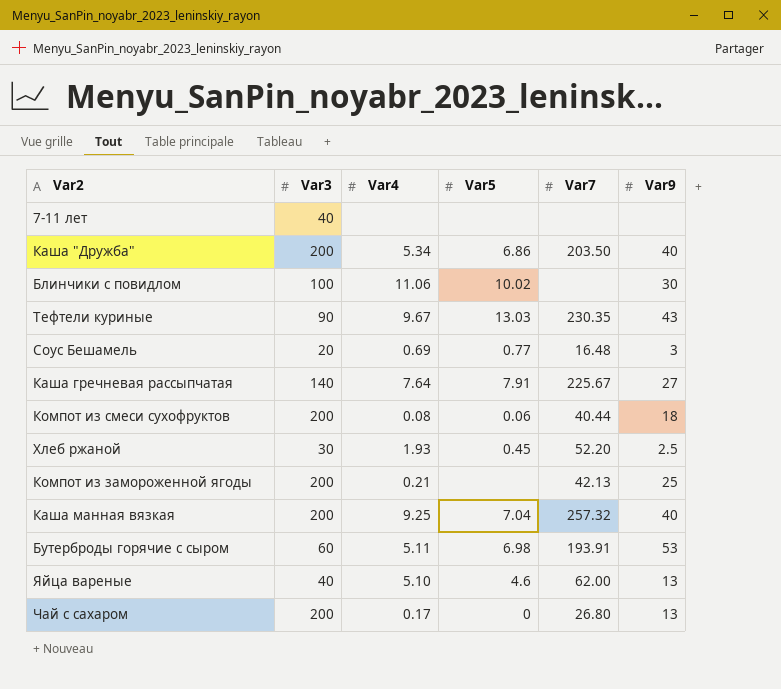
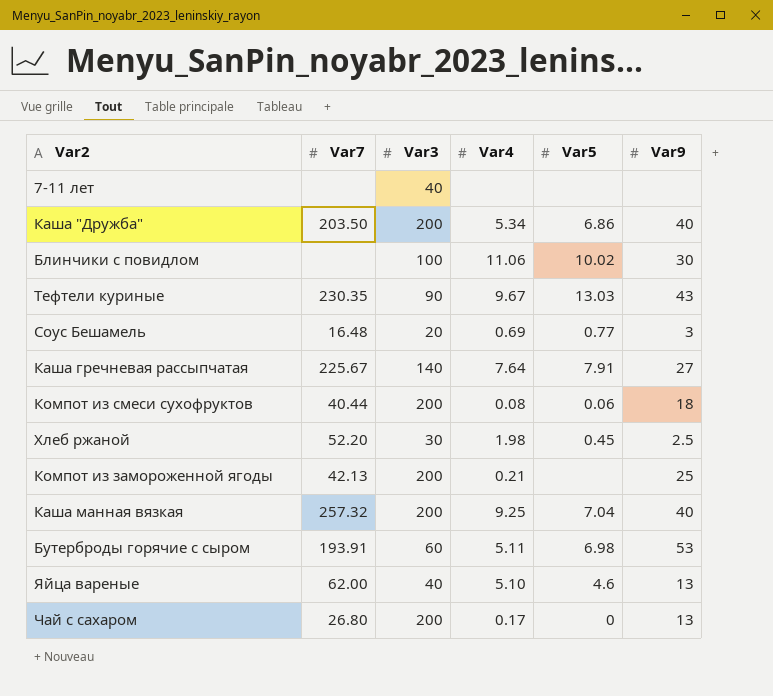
column Var7 | position: 5 -> 2
Хлеб ржаной | Var4: 1.93 -> 1.98

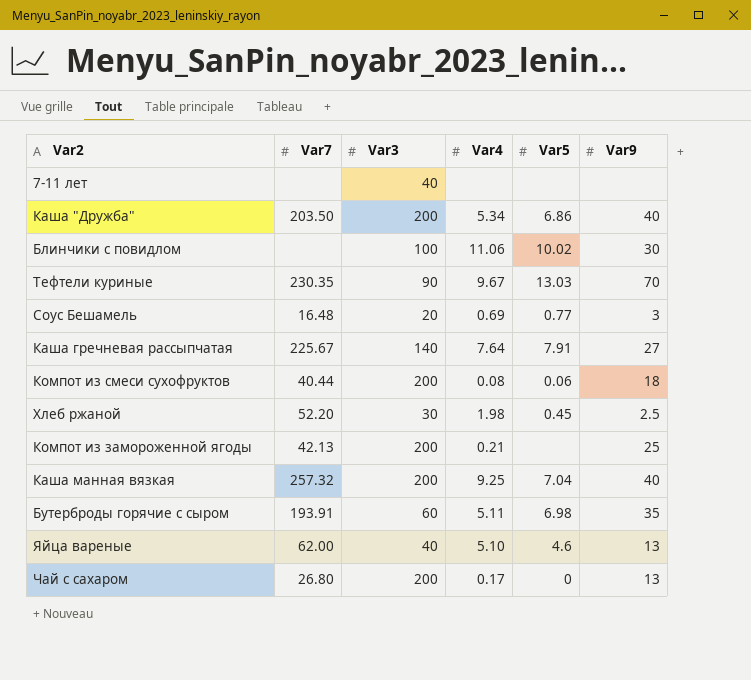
Тефтели куриные | Var9: 43 -> 70
Бутерброды горячие с сыром | Var9: 53 -> 35

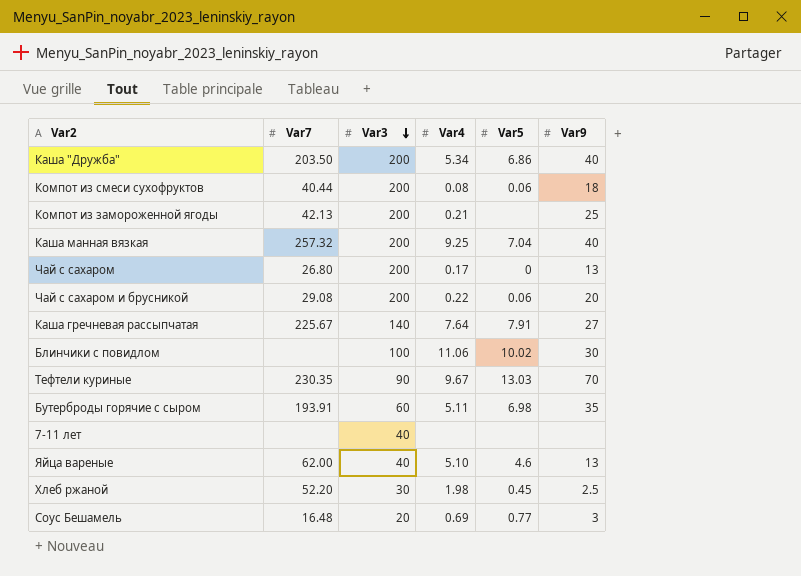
row order: none -> Var3 descending
row Чай с сахаром и брусникой: none -> 29.08 | 200 | 0.22 | 0.06 | 20

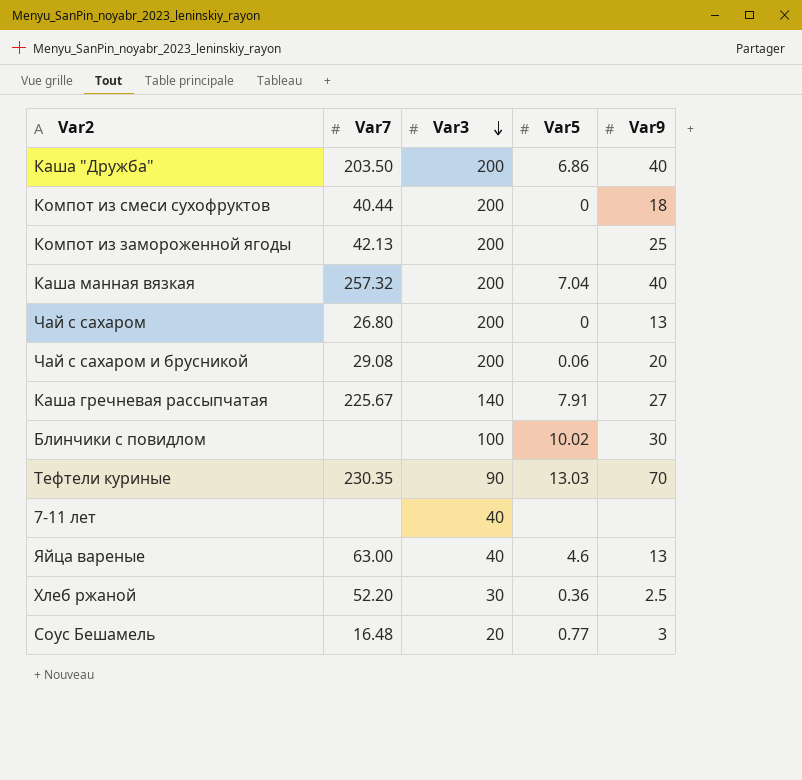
column Var4 | position: 4 -> none
row Бутерброды горячие с сыром: 193.91 | 60 | 5.11 | 6.98 | 35 -> none
Компот из смеси сухофруктов | Var5: 0.06 -> 0
Яйца вареные | Var7: 62.00 -> 63.00
Хлеб ржаной | Var5: 0.45 -> 0.36

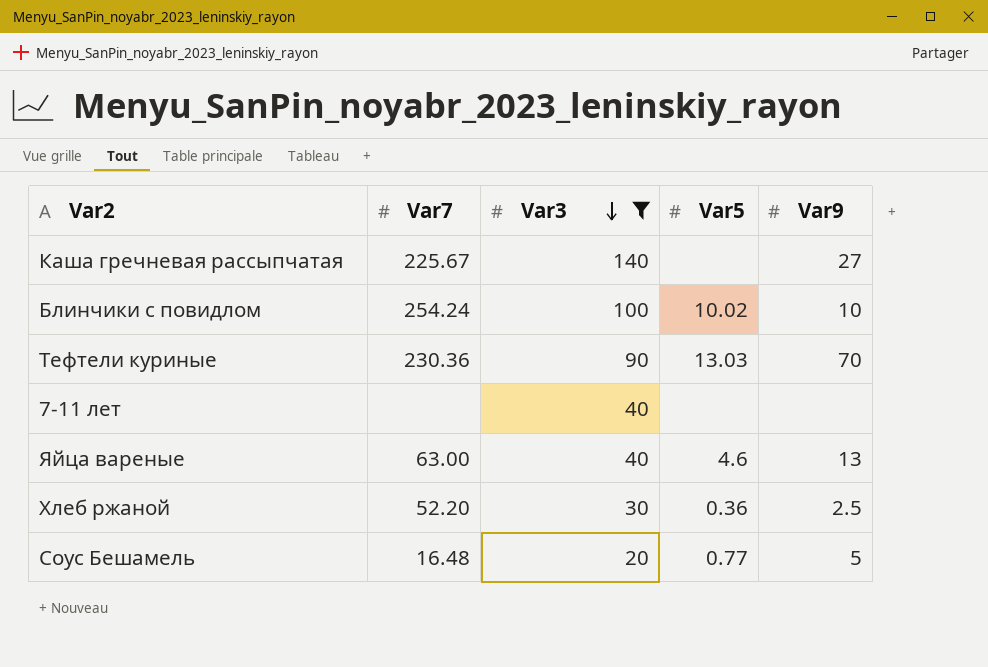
filter: none -> Var3 != 200
Каша гречневая рассыпчатая | Var5: 7.91 -> none
Блинчики с повидлом | Var7: none -> 254.24
Блинчики с повидлом | Var9: 30 -> 10
Тефтели куриные | Var7: 230.35 -> 230.36
Соус Бешамель | Var9: 3 -> 5

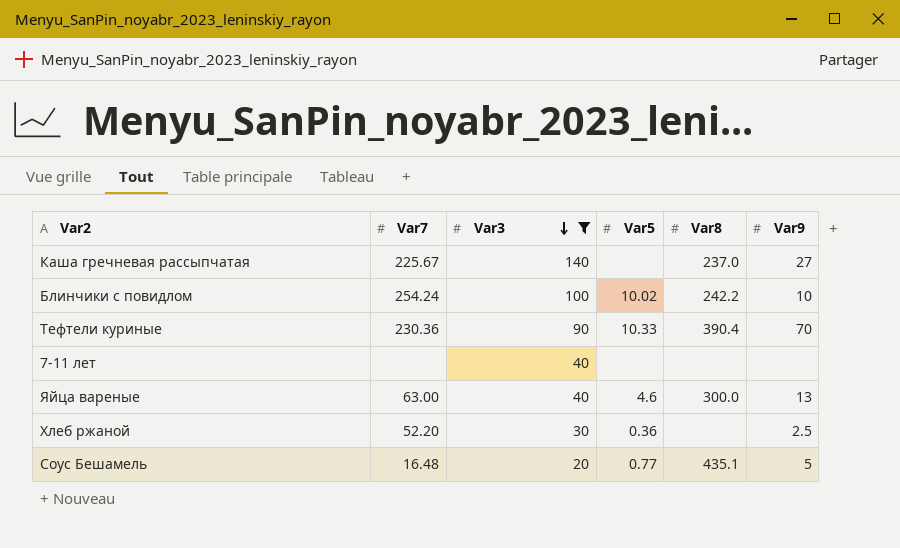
column Var8 | position: none -> 5
Тефтели куриные | Var5: 13.03 -> 10.33

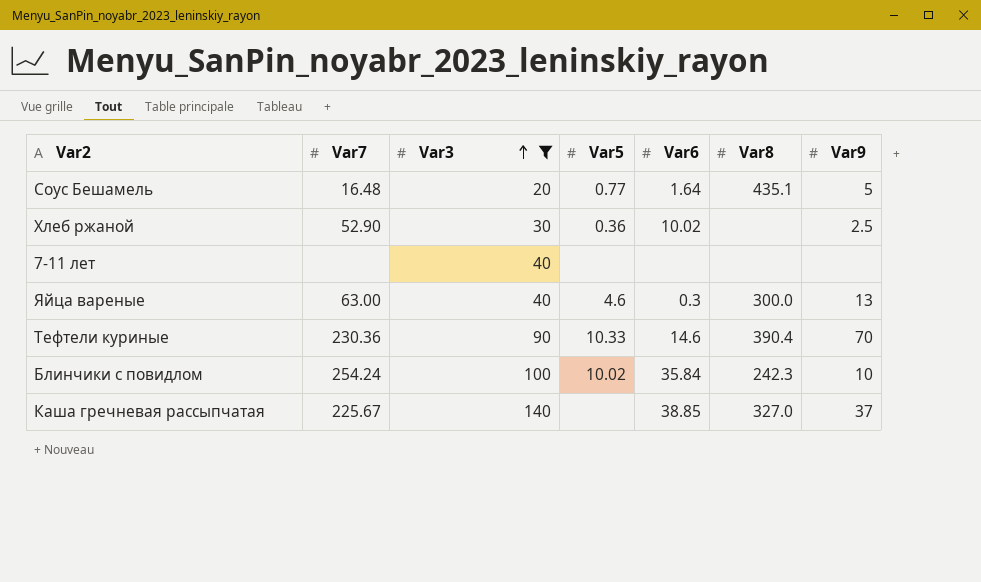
row order: Var3 descending -> Var3 ascending
column Var6 | position: none -> 5
Хлеб ржаной | Var7: 52.20 -> 52.90
Блинчики с повидлом | Var8: 242.2 -> 242.3
Каша гречневая рассыпчатая | Var8: 237.0 -> 327.0
Каша гречневая рассыпчатая | Var9: 27 -> 37

